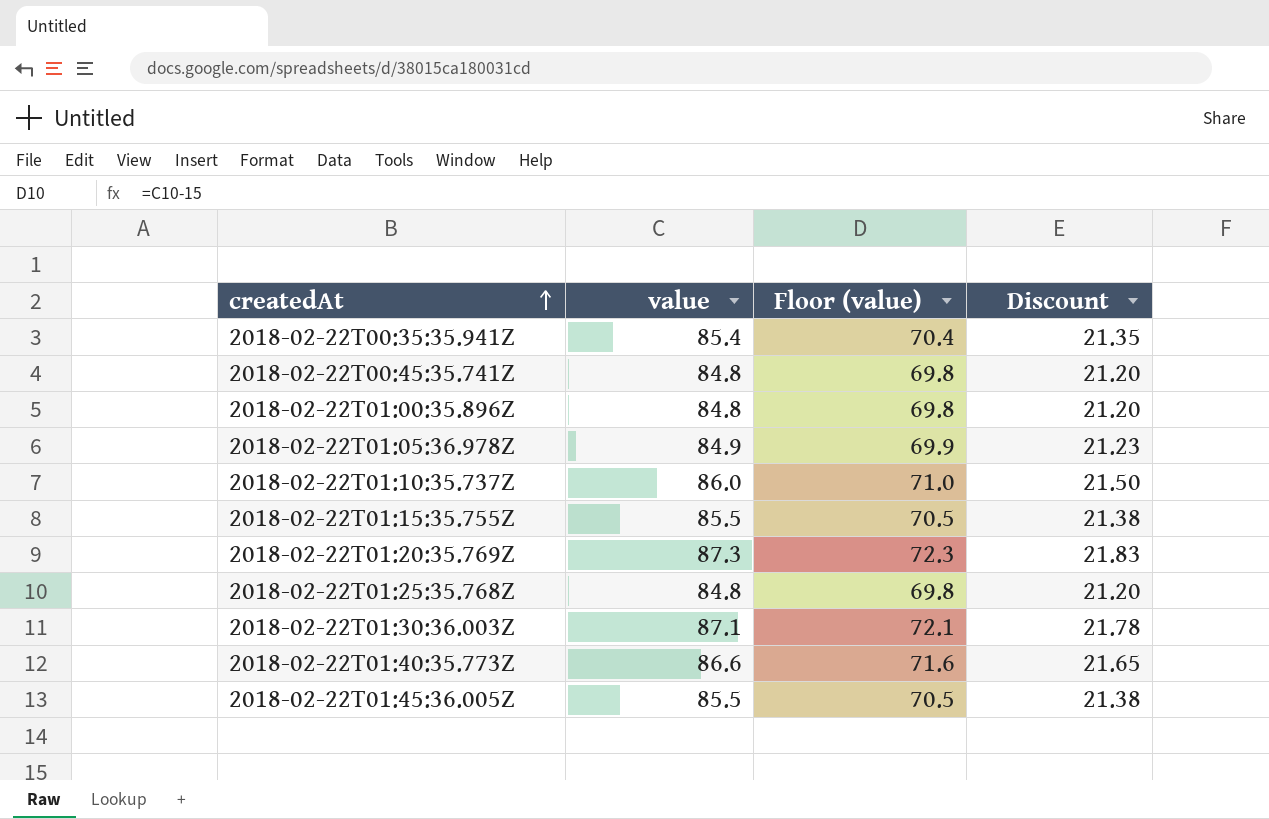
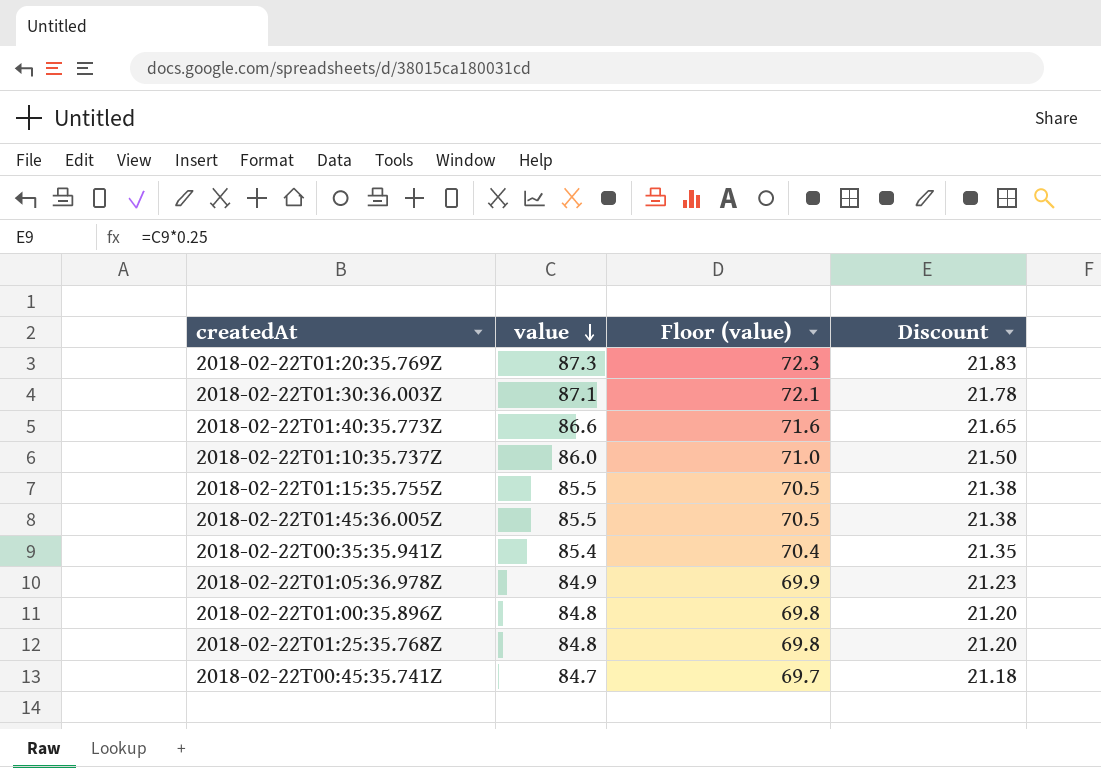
row order: createdAt ascending -> value descending
2018-02-22T00:45:35.741Z | value: 84.8 -> 84.7
2018-02-22T00:45:35.741Z | Floor (value): 69.8 -> 69.7
2018-02-22T00:45:35.741Z | Discount: 21.20 -> 21.18

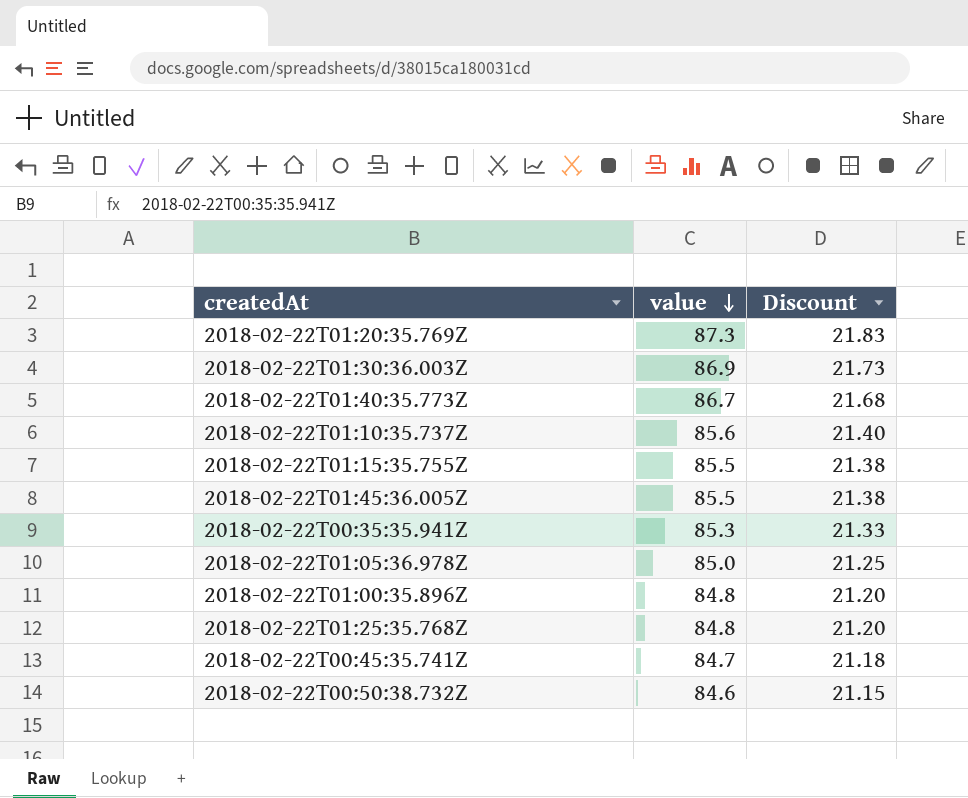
column Floor (value) | formula: [value] - 15 -> none
2018-02-22T01:30:36.003Z | value: 87.1 -> 86.9
2018-02-22T01:30:36.003Z | Discount: 21.78 -> 21.73
2018-02-22T01:40:35.773Z | value: 86.6 -> 86.7
2018-02-22T01:40:35.773Z | Discount: 21.65 -> 21.68
2018-02-22T01:10:35.737Z | value: 86.0 -> 85.6
2018-02-22T01:10:35.737Z | Discount: 21.50 -> 21.40
2018-02-22T00:35:35.941Z | value: 85.4 -> 85.3
2018-02-22T00:35:35.941Z | Discount: 21.35 -> 21.33
2018-02-22T01:05:36.978Z | value: 84.9 -> 85.0
2018-02-22T01:05:36.978Z | Discount: 21.23 -> 21.25
row 2018-02-22T00:50:38.732Z: none -> 84.6 | 21.15

